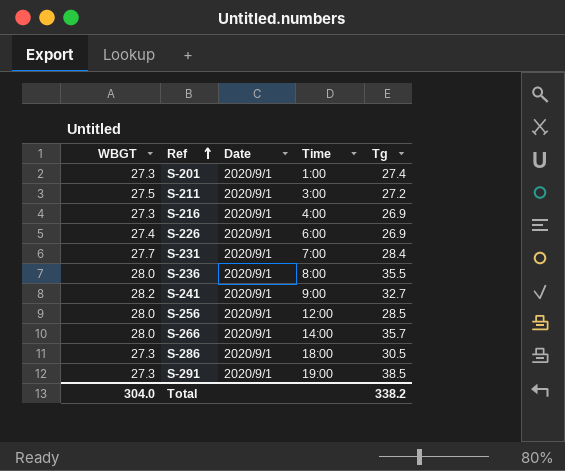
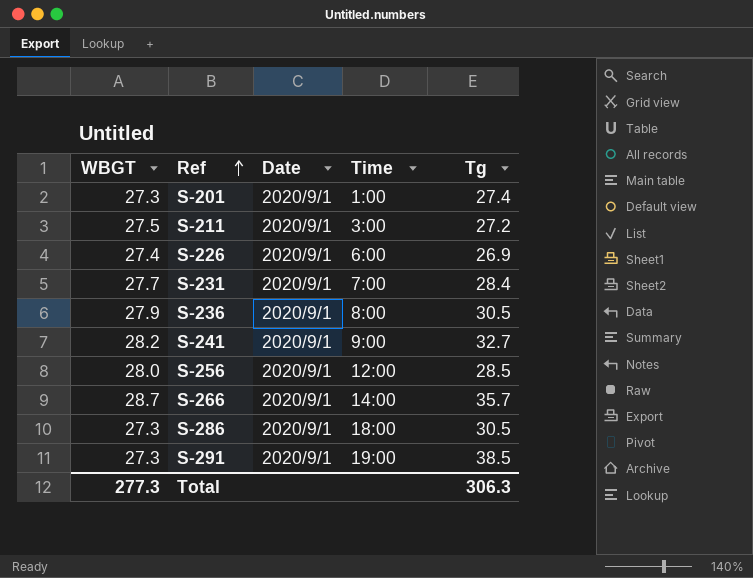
row S-216: 27.3 | 2020/9/1 | 4:00 | 26.9 -> none
S-236 | WBGT: 28.0 -> 27.9
S-236 | Tg: 35.5 -> 30.5
S-266 | WBGT: 28.0 -> 28.7
Total | WBGT: 304.0 -> 277.3
Total | Tg: 338.2 -> 306.3

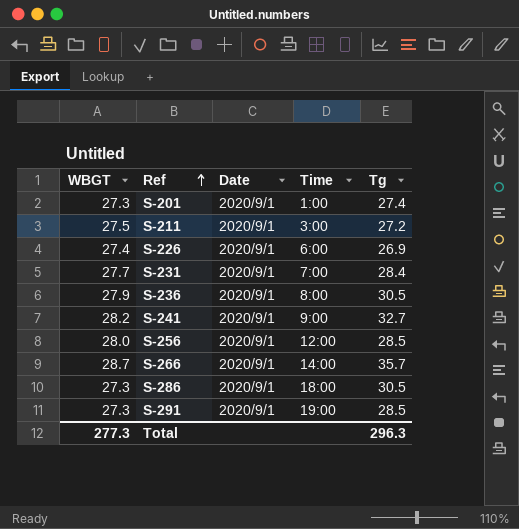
S-291 | Tg: 38.5 -> 28.5
Total | Tg: 306.3 -> 296.3

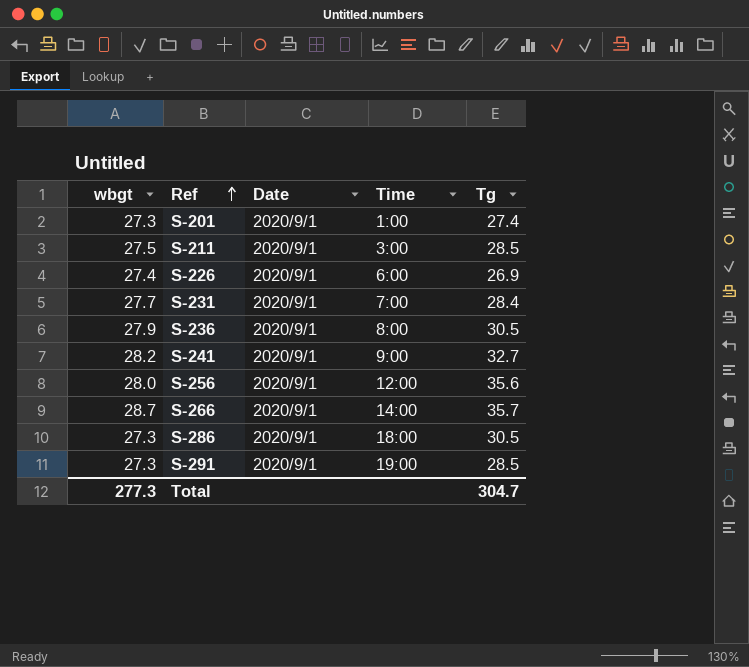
column name: WBGT -> wbgt
S-211 | Tg: 27.2 -> 28.5
S-256 | Tg: 28.5 -> 35.6
Total | Tg: 296.3 -> 304.7

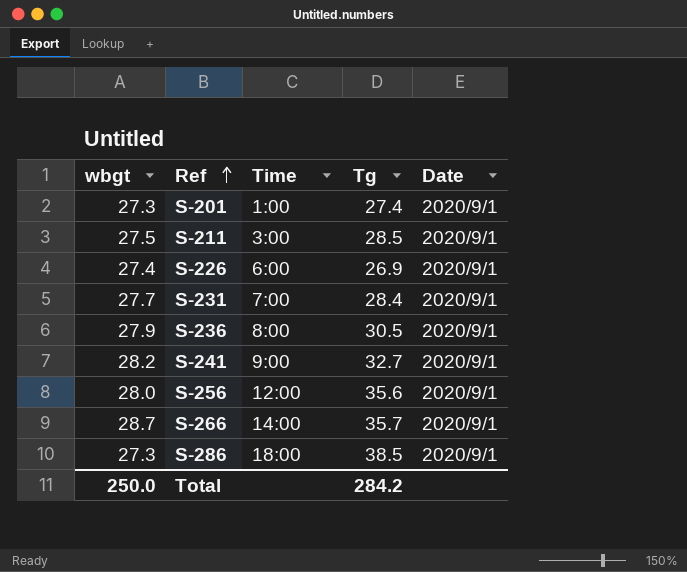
column Date | position: 3 -> 5
row S-291: 27.3 | 2020/9/1 | 19:00 | 28.5 -> none
S-286 | Tg: 30.5 -> 38.5
Total | wbgt: 277.3 -> 250.0
Total | Tg: 304.7 -> 284.2

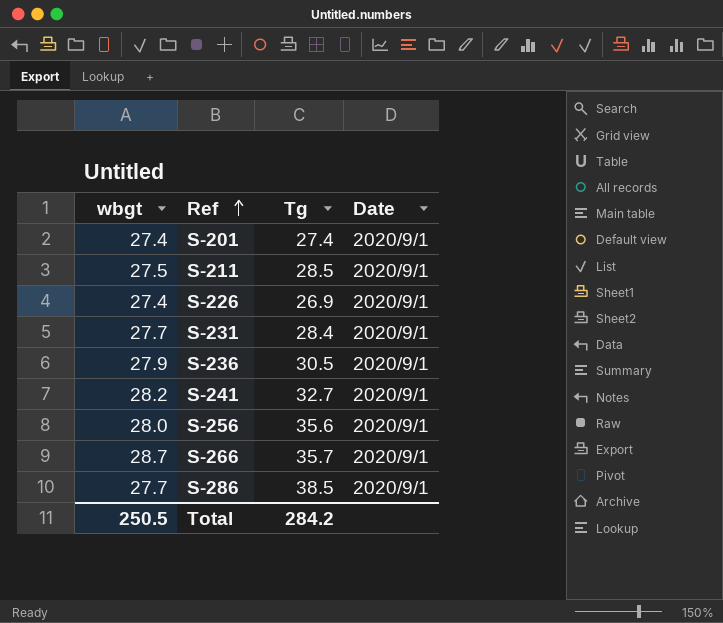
column Time | position: 3 -> none
S-201 | wbgt: 27.3 -> 27.4
S-286 | wbgt: 27.3 -> 27.7
Total | wbgt: 250.0 -> 250.5

